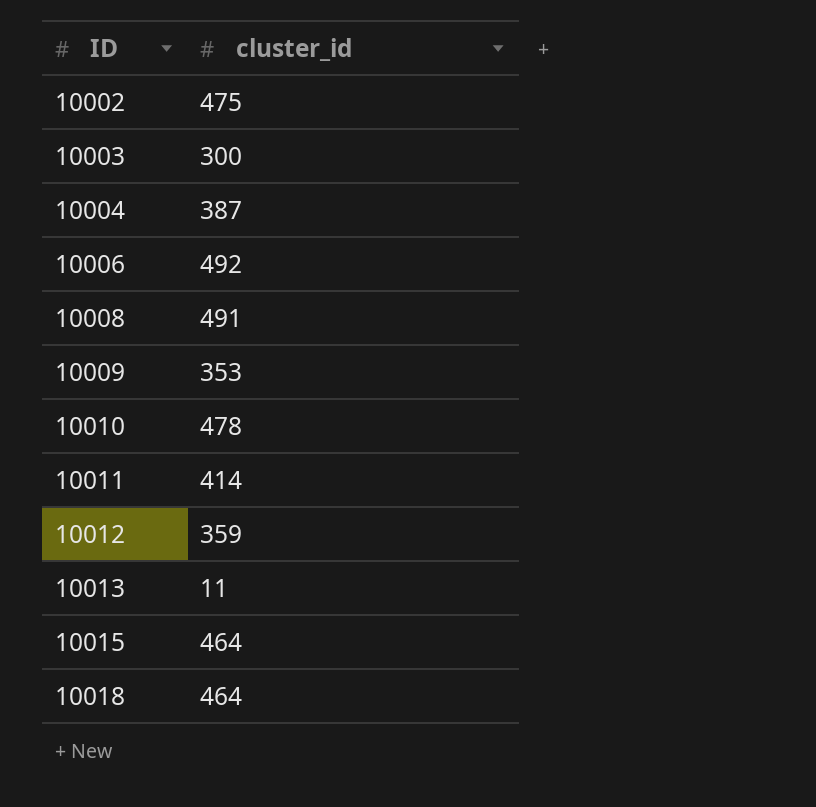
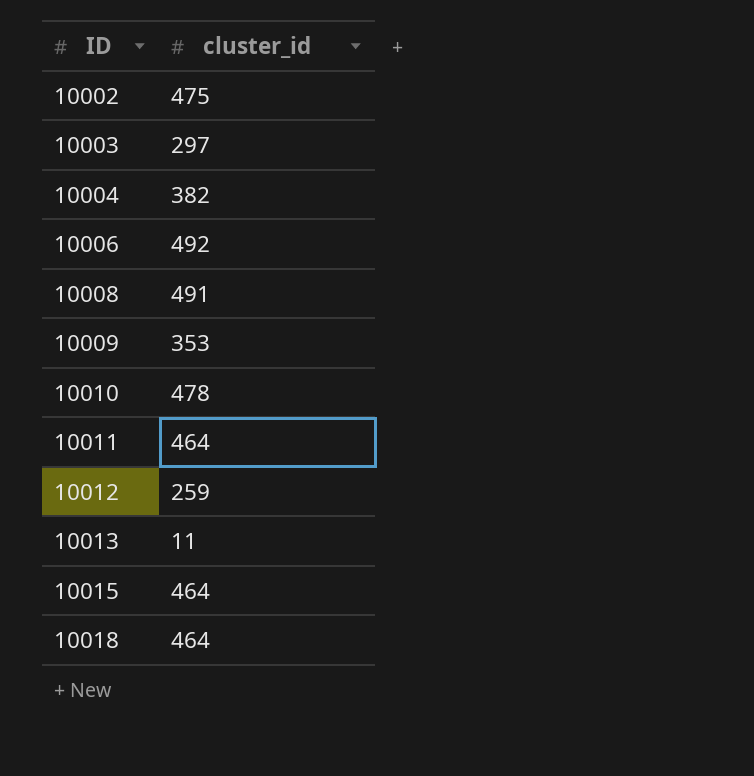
10003 | cluster_id: 300 -> 297
10004 | cluster_id: 387 -> 382
10011 | cluster_id: 414 -> 464
10012 | cluster_id: 359 -> 259

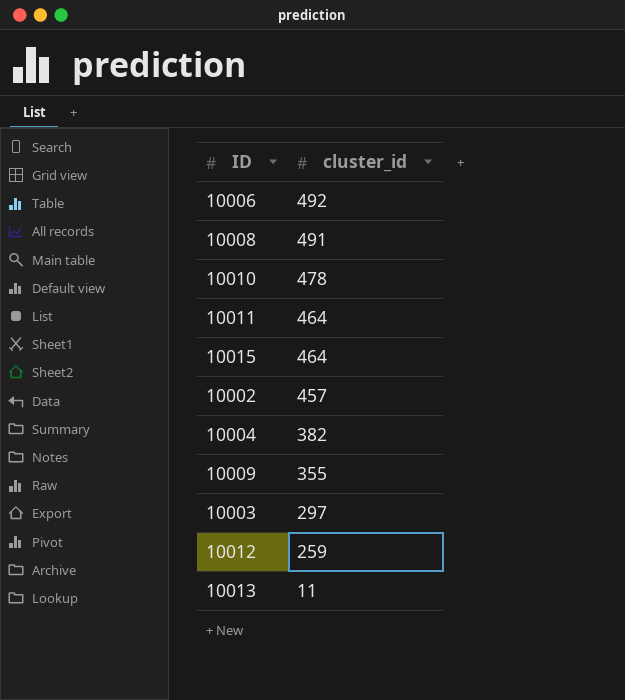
row order: ID ascending -> cluster_id descending
row 10018: 464 -> none
10002 | cluster_id: 475 -> 457
10009 | cluster_id: 353 -> 355

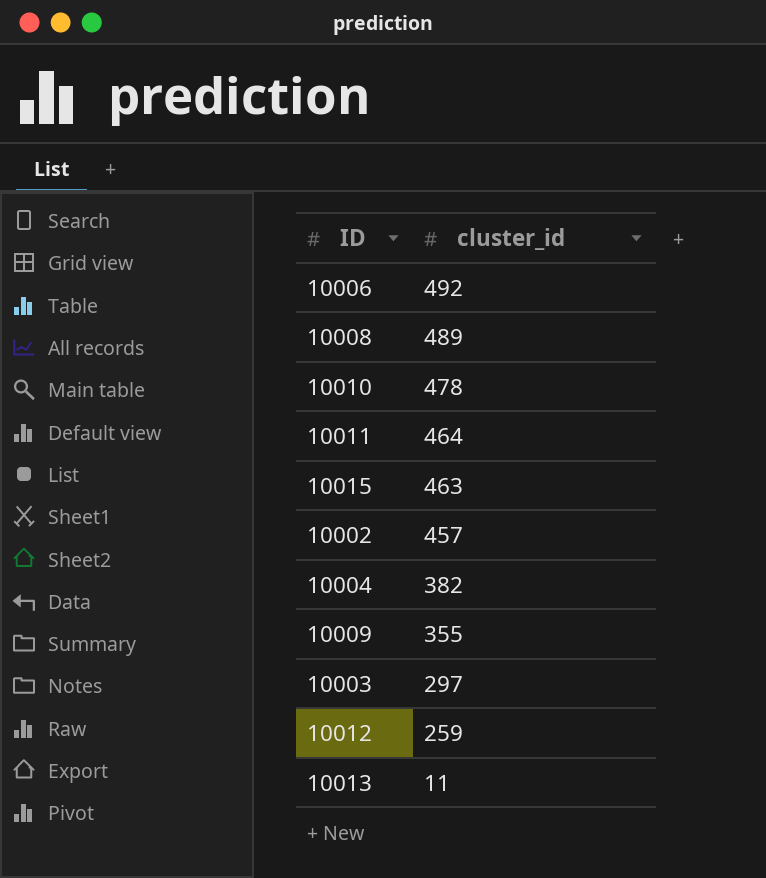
10008 | cluster_id: 491 -> 489
10015 | cluster_id: 464 -> 463

